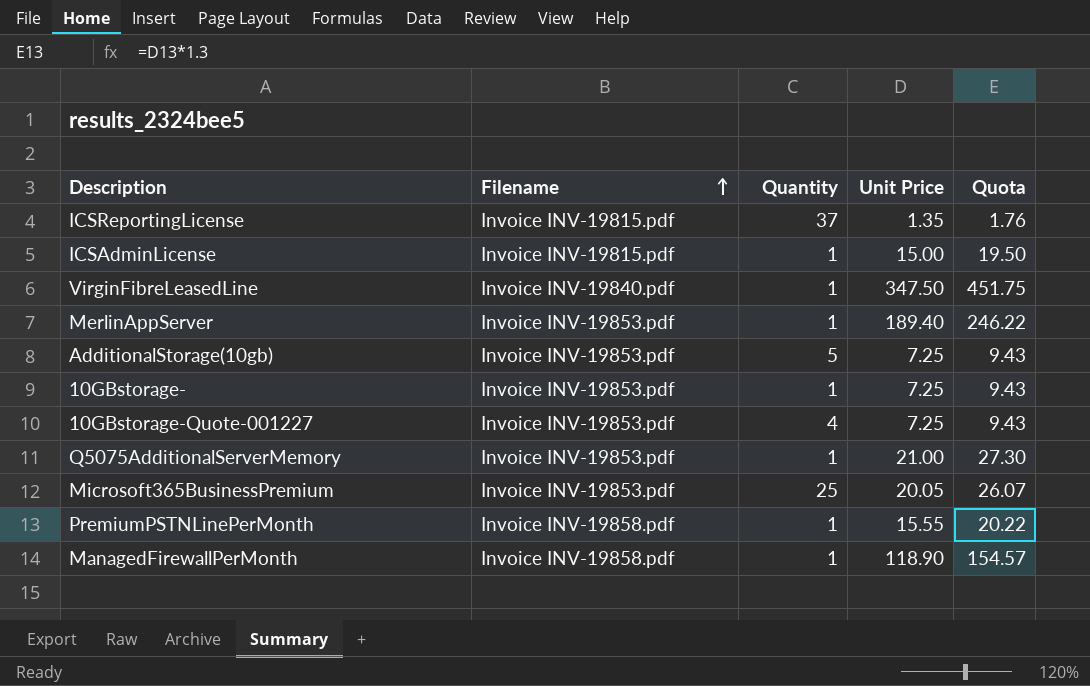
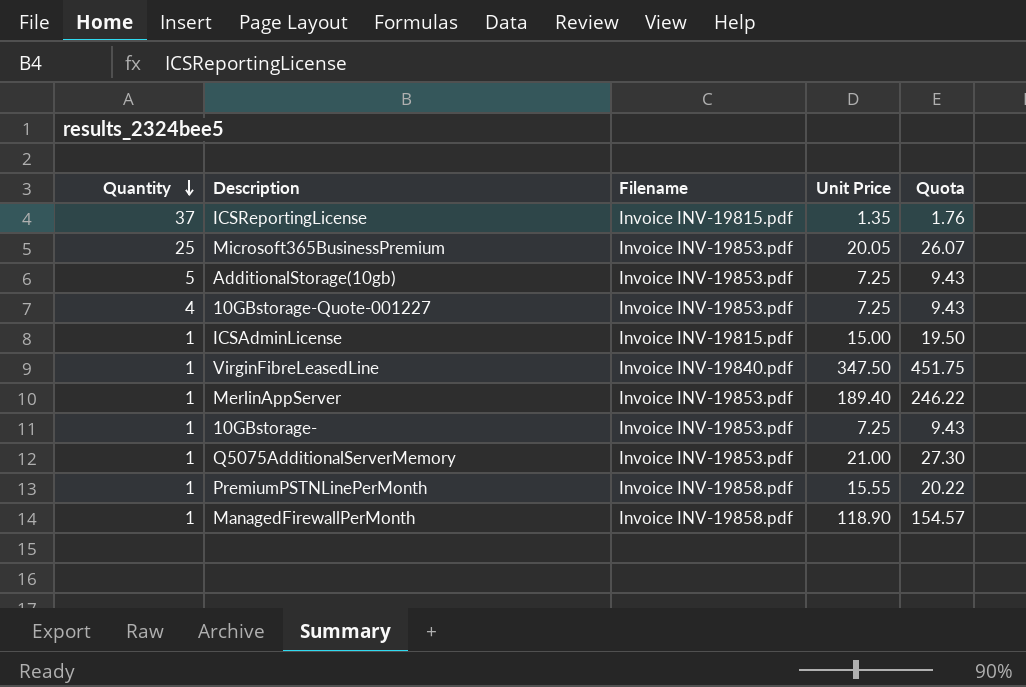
row order: Filename ascending -> Quantity descending
column Quantity | position: 3 -> 1

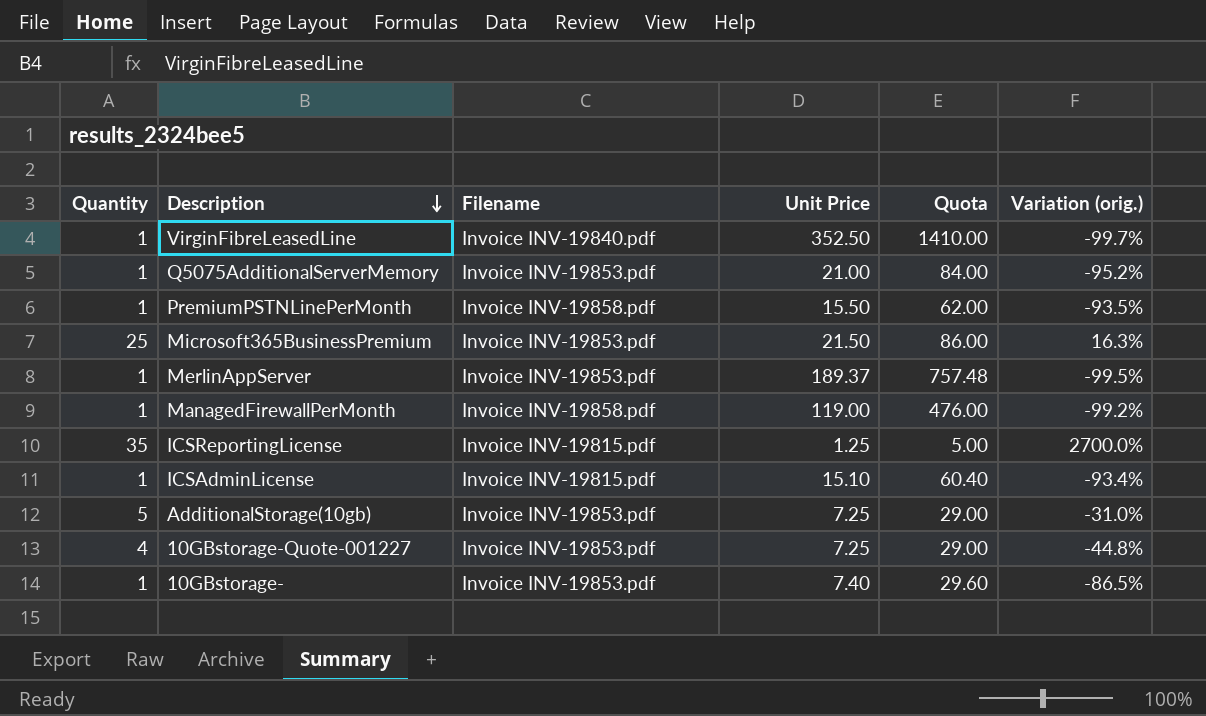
row order: Quantity descending -> Description descending
column Quota | formula: [Unit Price] * 1.3 -> [Unit Price] * 4
column Variation (orig.) | formula: none -> ([Quantity] - [Unit Price]) / [Unit Price]
VirginFibreLeasedLine | Unit Price: 347.50 -> 352.50
PremiumPSTNLinePerMonth | Unit Price: 15.55 -> 15.50
Microsoft365BusinessPremium | Unit Price: 20.05 -> 21.50
MerlinAppServer | Unit Price: 189.40 -> 189.37
ManagedFirewallPerMonth | Unit Price: 118.90 -> 119.00
ICSReportingLicense | Quantity: 37 -> 35
ICSReportingLicense | Unit Price: 1.35 -> 1.25
ICSAdminLicense | Unit Price: 15.00 -> 15.10
10GBstorage- | Unit Price: 7.25 -> 7.40

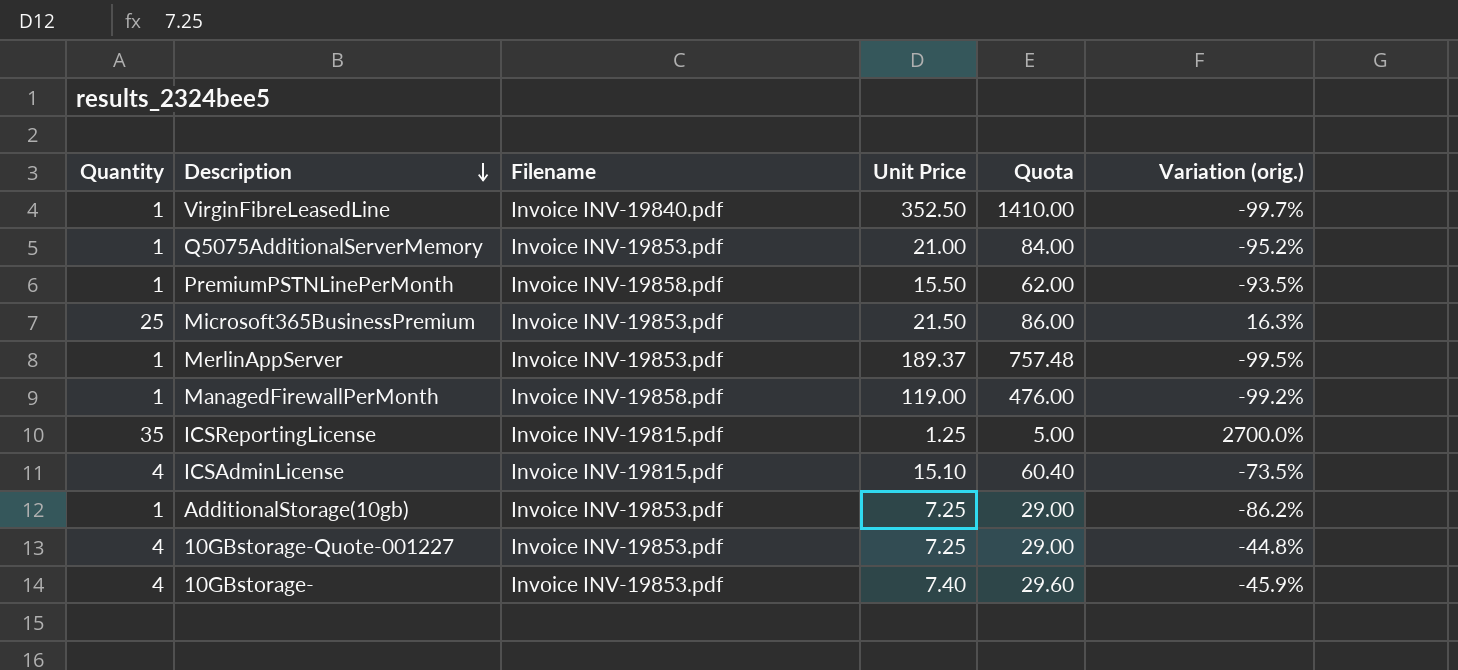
ICSAdminLicense | Quantity: 1 -> 4
ICSAdminLicense | Variation (orig.): -93.4% -> -73.5%
AdditionalStorage(10gb) | Quantity: 5 -> 1
AdditionalStorage(10gb) | Variation (orig.): -31.0% -> -86.2%
10GBstorage- | Quantity: 1 -> 4
10GBstorage- | Variation (orig.): -86.5% -> -45.9%

